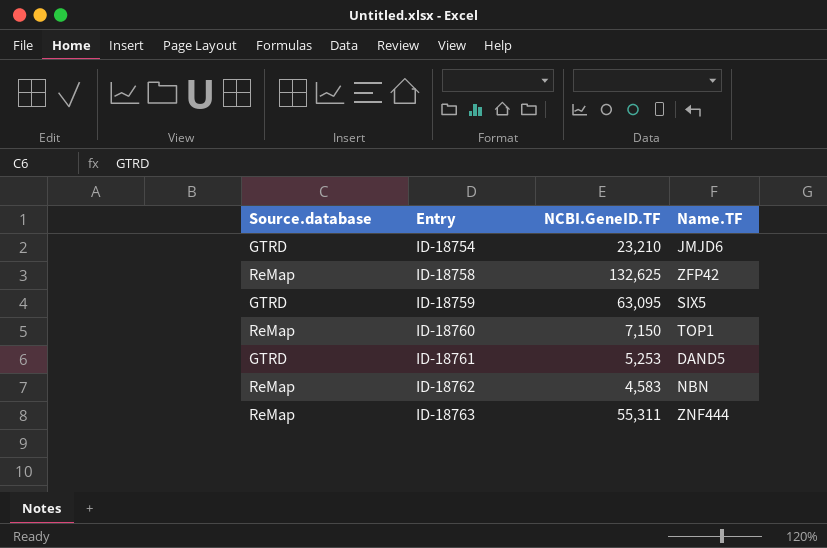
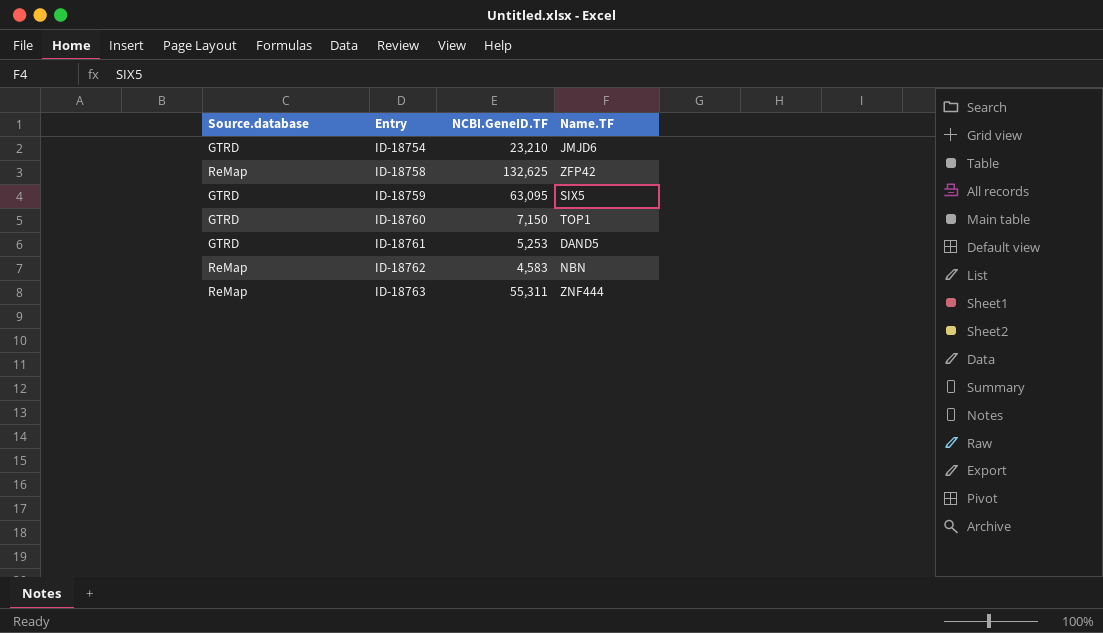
ID-18760 | Source.database: ReMap -> GTRD

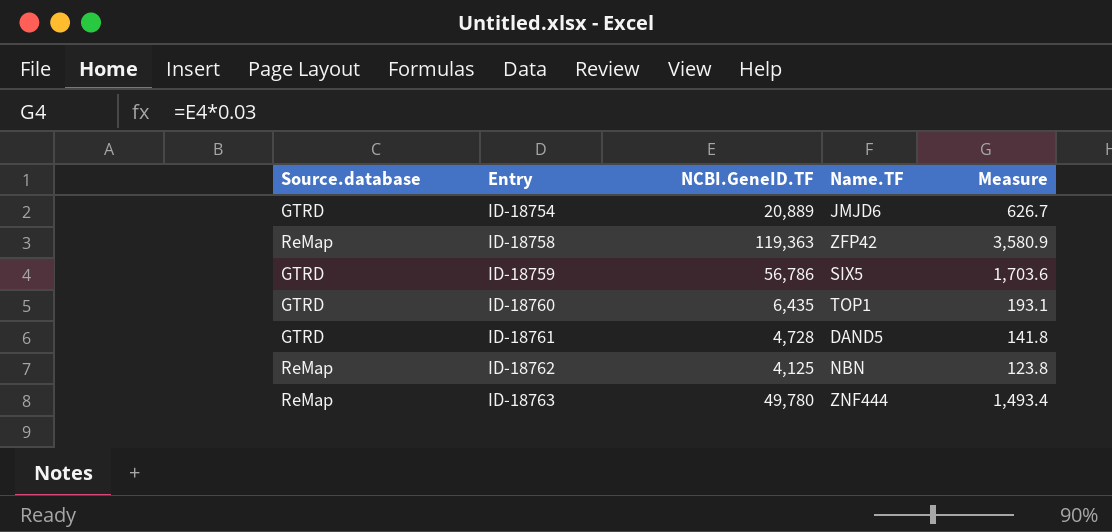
column Measure | formula: none -> [NCBI.GeneID.TF] * 0.03
ID-18754 | NCBI.GeneID.TF: 23,210 -> 20,889
ID-18758 | NCBI.GeneID.TF: 132,625 -> 119,363
ID-18759 | NCBI.GeneID.TF: 63,095 -> 56,786
ID-18760 | NCBI.GeneID.TF: 7,150 -> 6,435
ID-18761 | NCBI.GeneID.TF: 5,253 -> 4,728
ID-18762 | NCBI.GeneID.TF: 4,583 -> 4,125
ID-18763 | NCBI.GeneID.TF: 55,311 -> 49,780

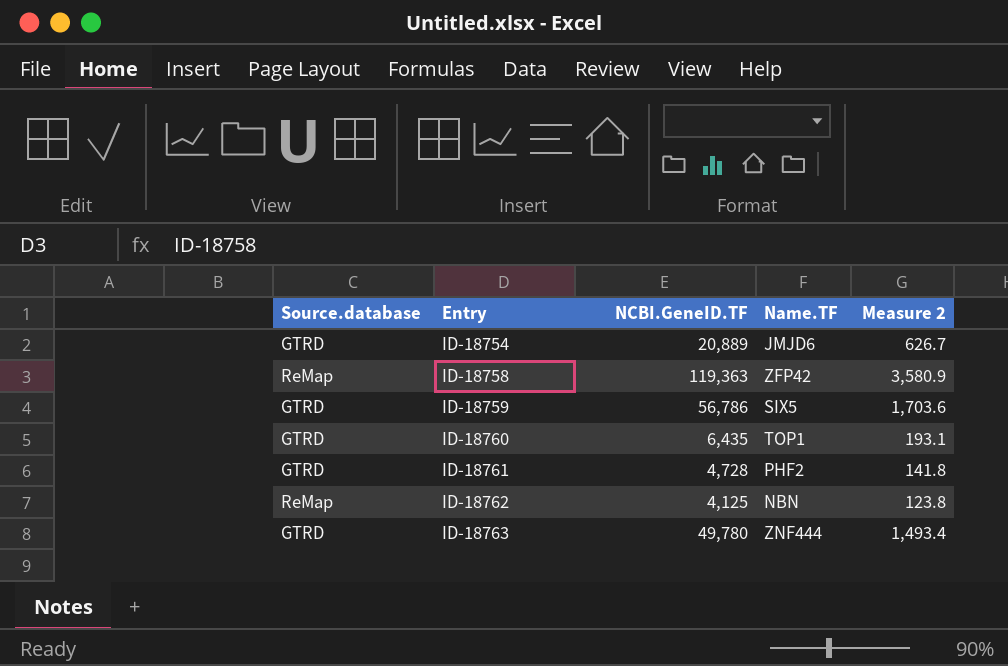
column name: Measure -> Measure 2
ID-18761 | Name.TF: DAND5 -> PHF2
ID-18763 | Source.database: ReMap -> GTRD

